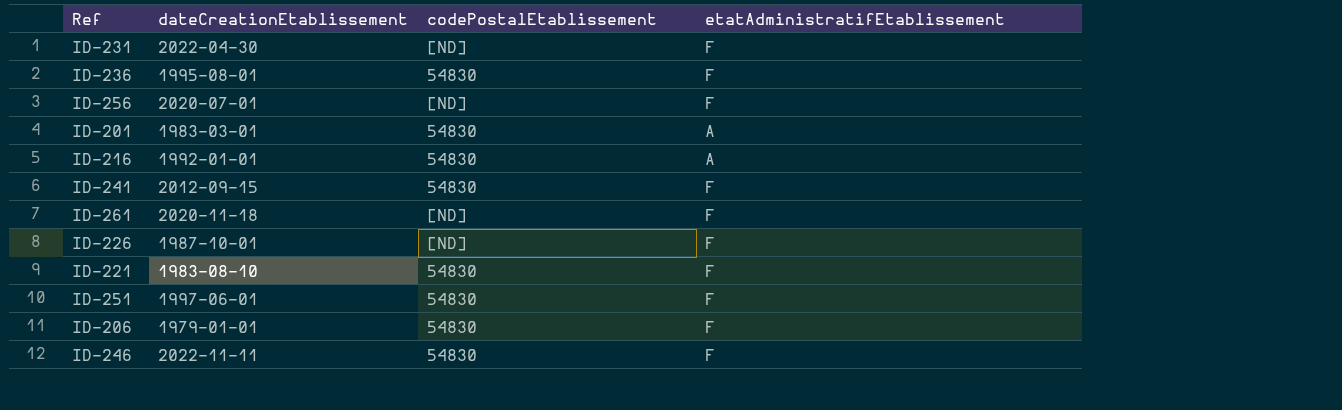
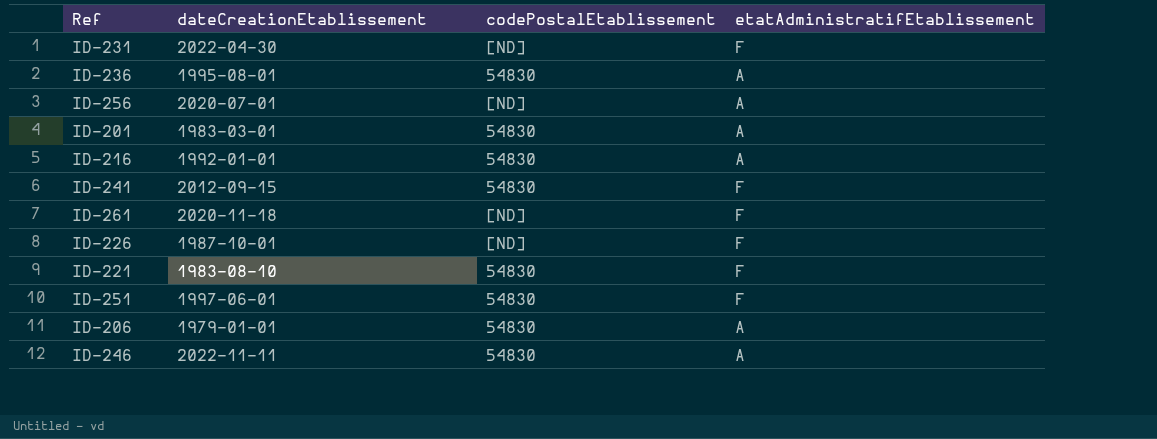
ID-236 | etatAdministratifEtablissement: F -> A
ID-256 | etatAdministratifEtablissement: F -> A
ID-206 | etatAdministratifEtablissement: F -> A
ID-246 | etatAdministratifEtablissement: F -> A

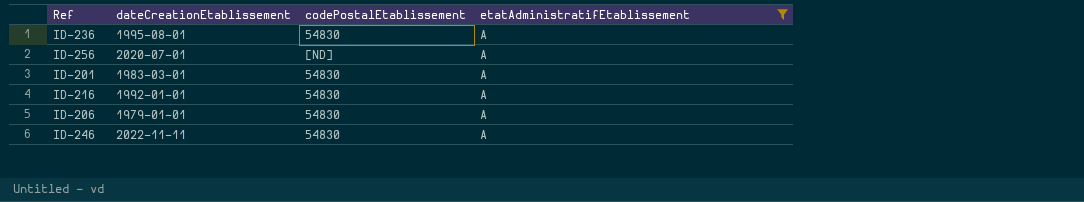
filter: none -> etatAdministratifEtablissement = A

